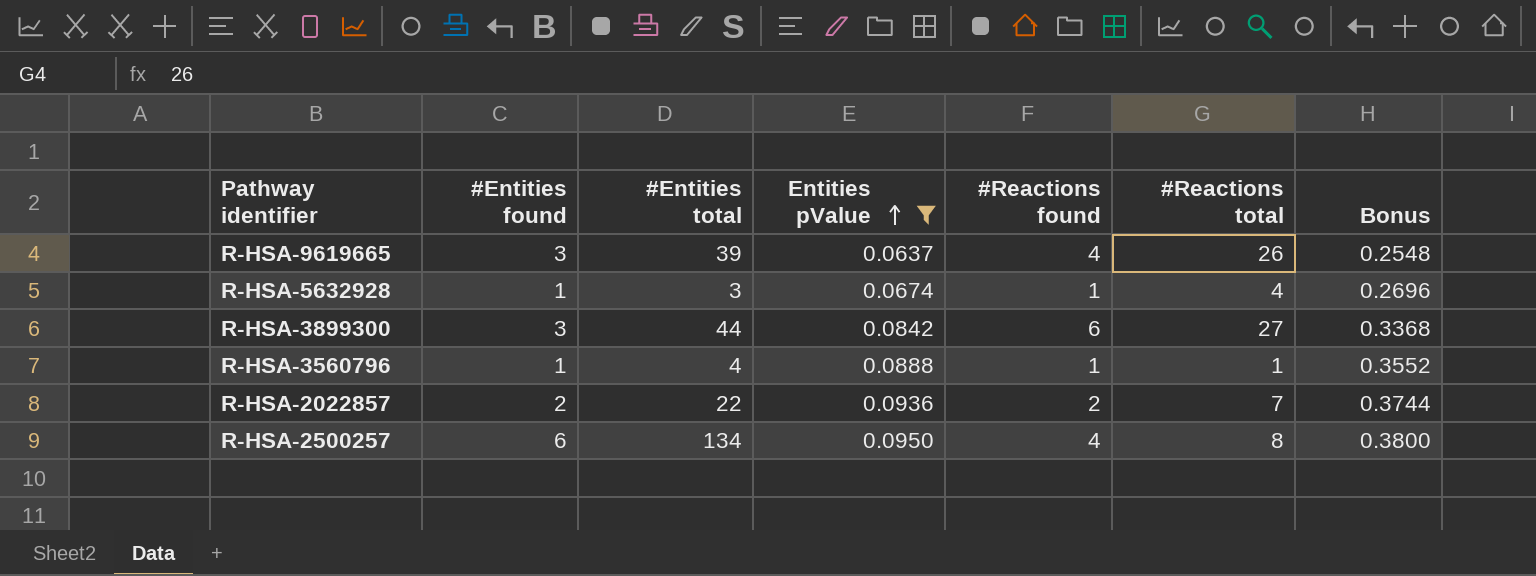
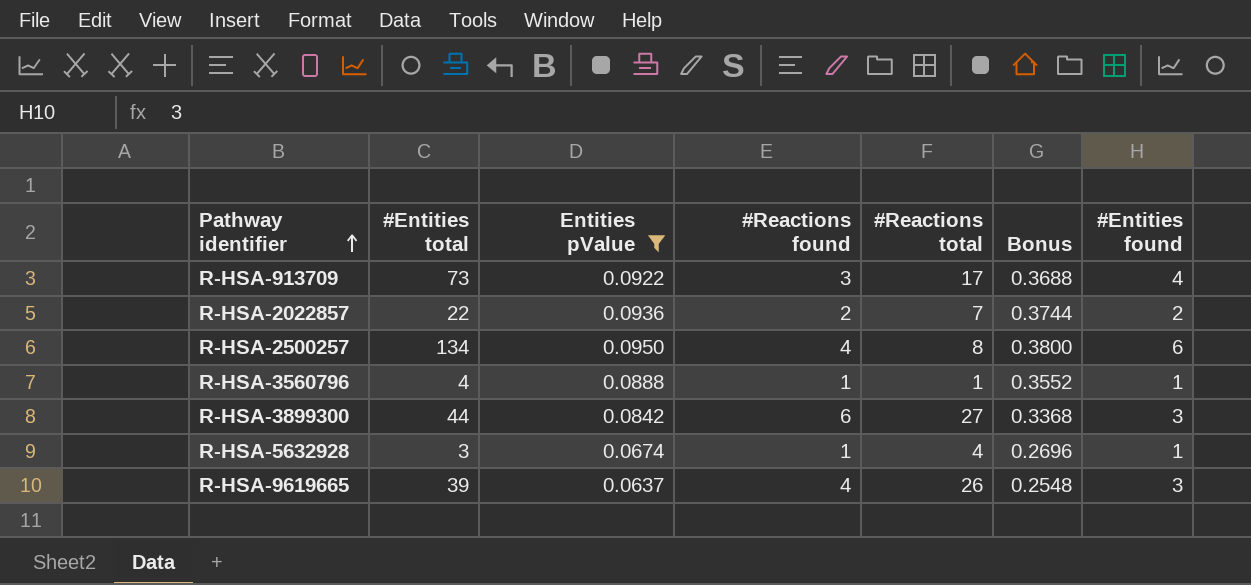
row order: Entities pValue ascending -> Pathway identifier ascending
column #Entities found | position: 2 -> 7
row R-HSA-913709: none -> 73 | 0.0922 | 3 | 17 | 0.3688 | 4

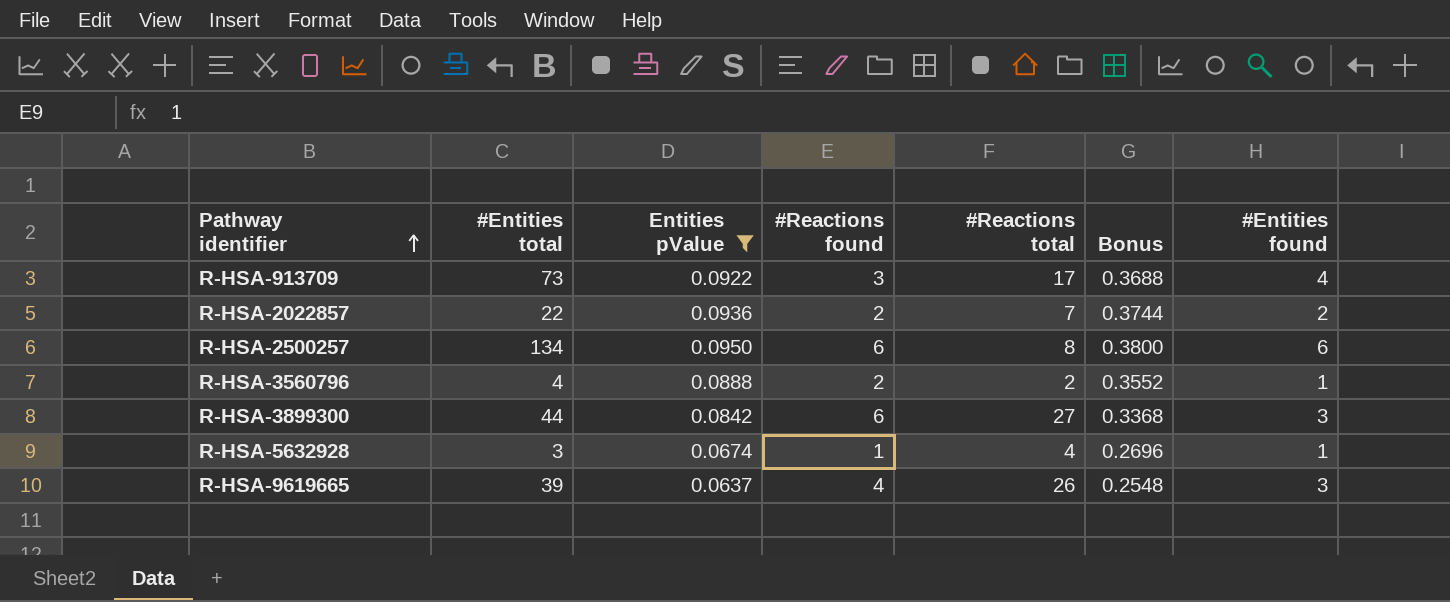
R-HSA-2500257 | #Reactions found: 4 -> 6
R-HSA-3560796 | #Reactions found: 1 -> 2
R-HSA-3560796 | #Reactions total: 1 -> 2

